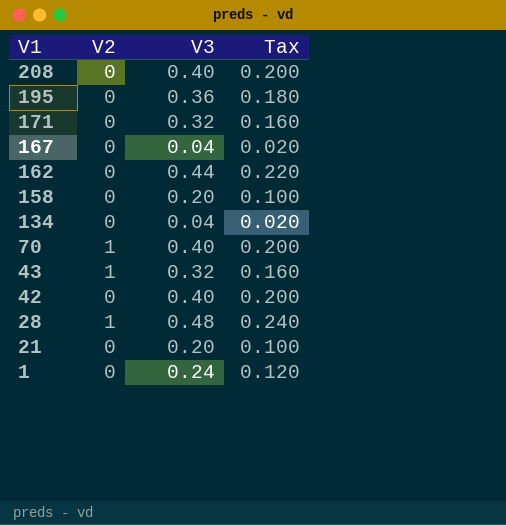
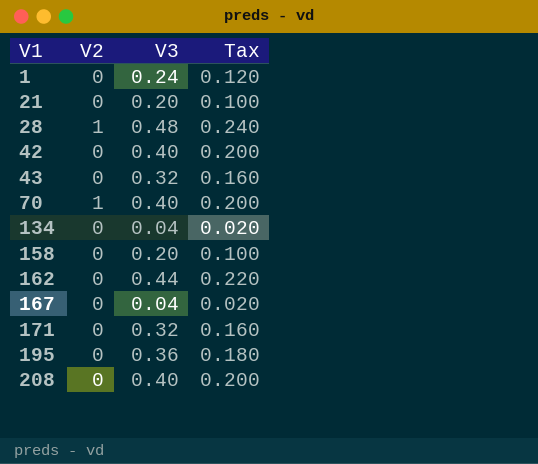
row order: V1 descending -> V1 ascending
43 | V2: 1 -> 0

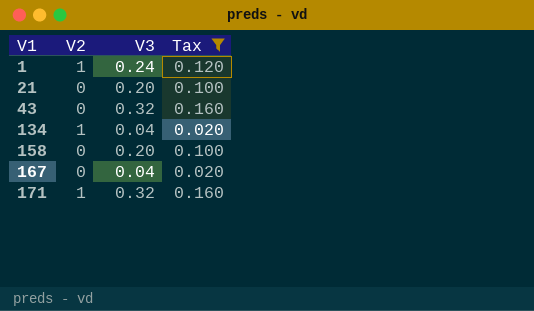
filter: none -> Tax <= 0.160
1 | V2: 0 -> 1
134 | V2: 0 -> 1
171 | V2: 0 -> 1

